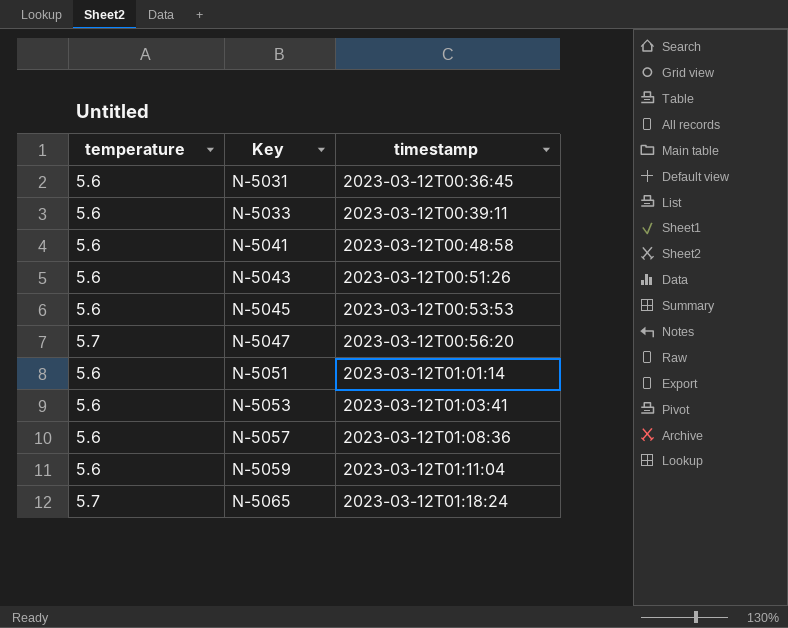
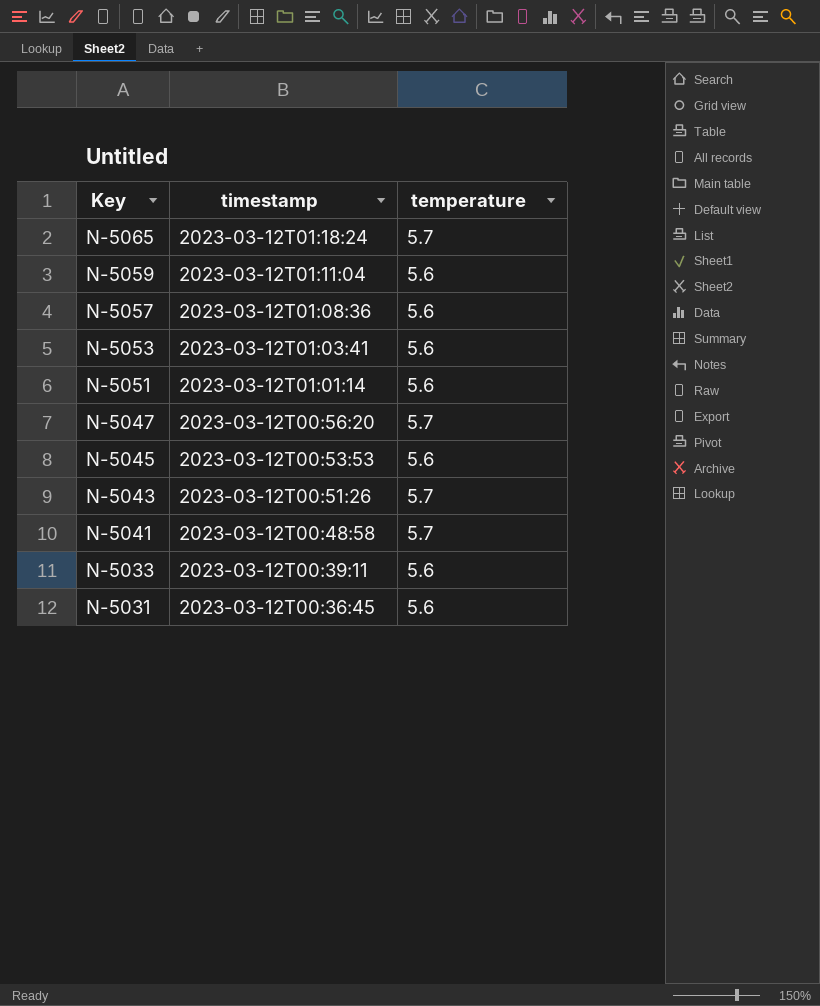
row order: Key ascending -> Key descending
column temperature | position: 1 -> 3
N-5043 | temperature: 5.6 -> 5.7
N-5041 | temperature: 5.6 -> 5.7

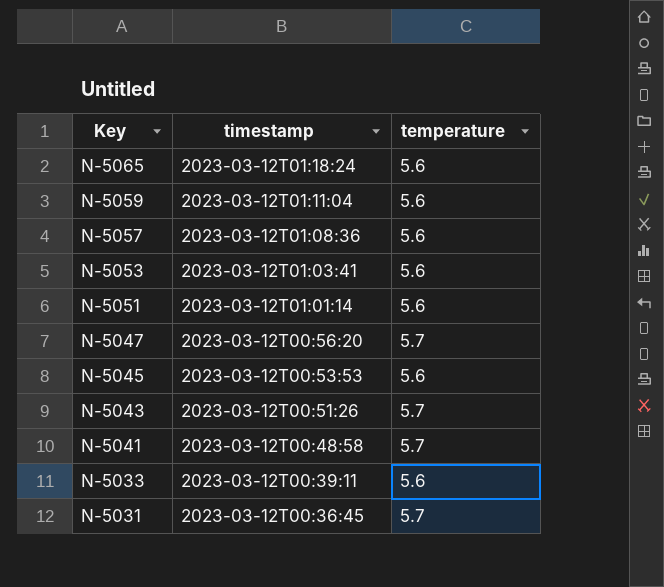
N-5065 | temperature: 5.7 -> 5.6
N-5031 | temperature: 5.6 -> 5.7

